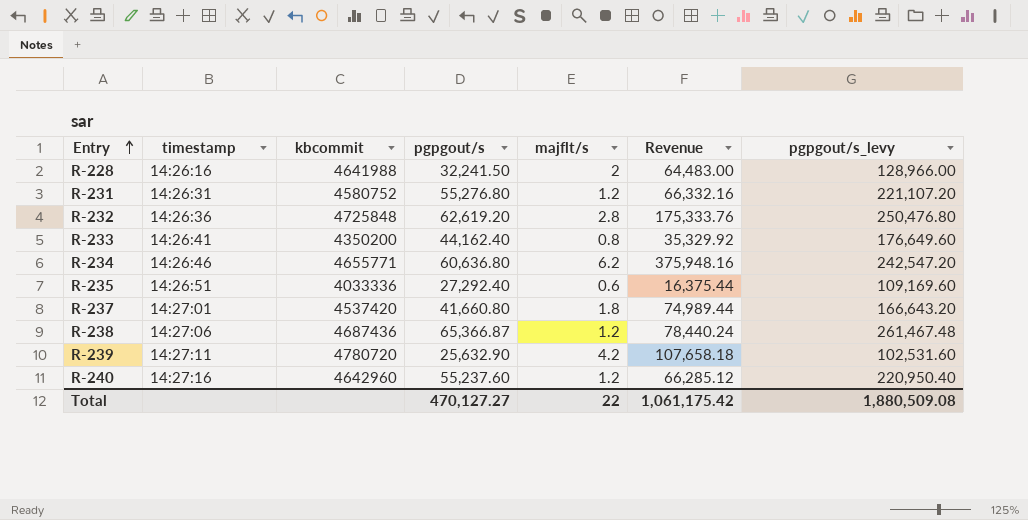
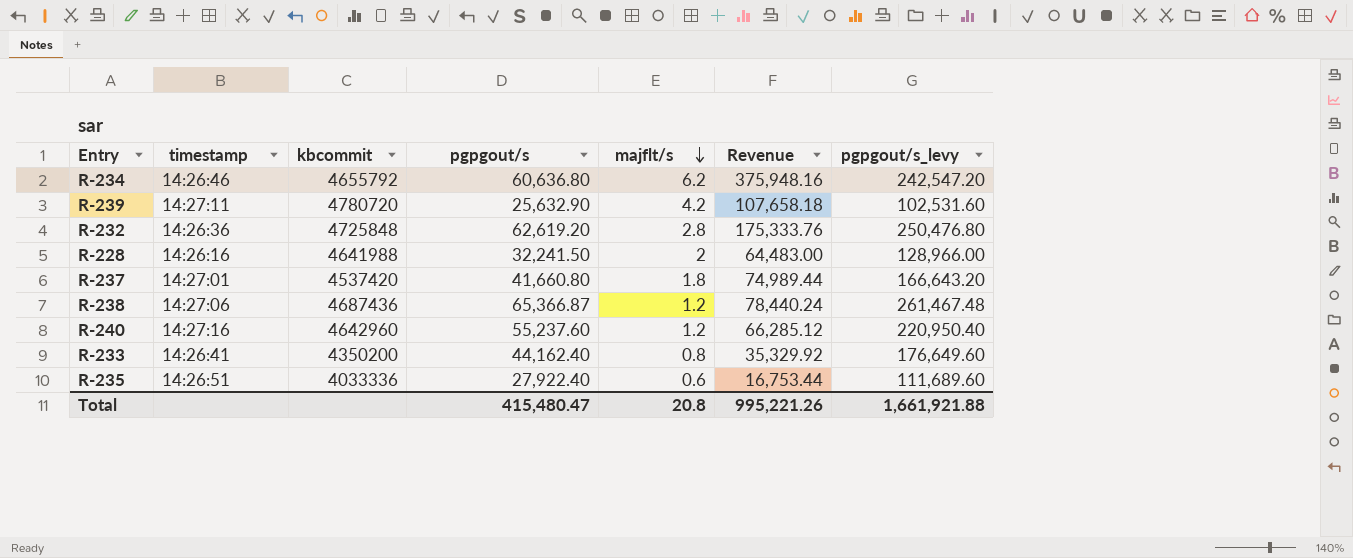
row order: Entry ascending -> majflt/s descending
row R-231: 14:26:31 | 4580752 | 55,276.80 | 1.2 | 66,332.16 | 221,107.20 -> none
R-234 | kbcommit: 4655771 -> 4655792
R-235 | pgpgout/s: 27,292.40 -> 27,922.40
R-235 | Revenue: 16,375.44 -> 16,753.44
R-235 | pgpgout/s_levy: 109,169.60 -> 111,689.60
Total | pgpgout/s: 470,127.27 -> 415,480.47
Total | majflt/s: 22 -> 20.8
Total | Revenue: 1,061,175.42 -> 995,221.26
Total | pgpgout/s_levy: 1,880,509.08 -> 1,661,921.88

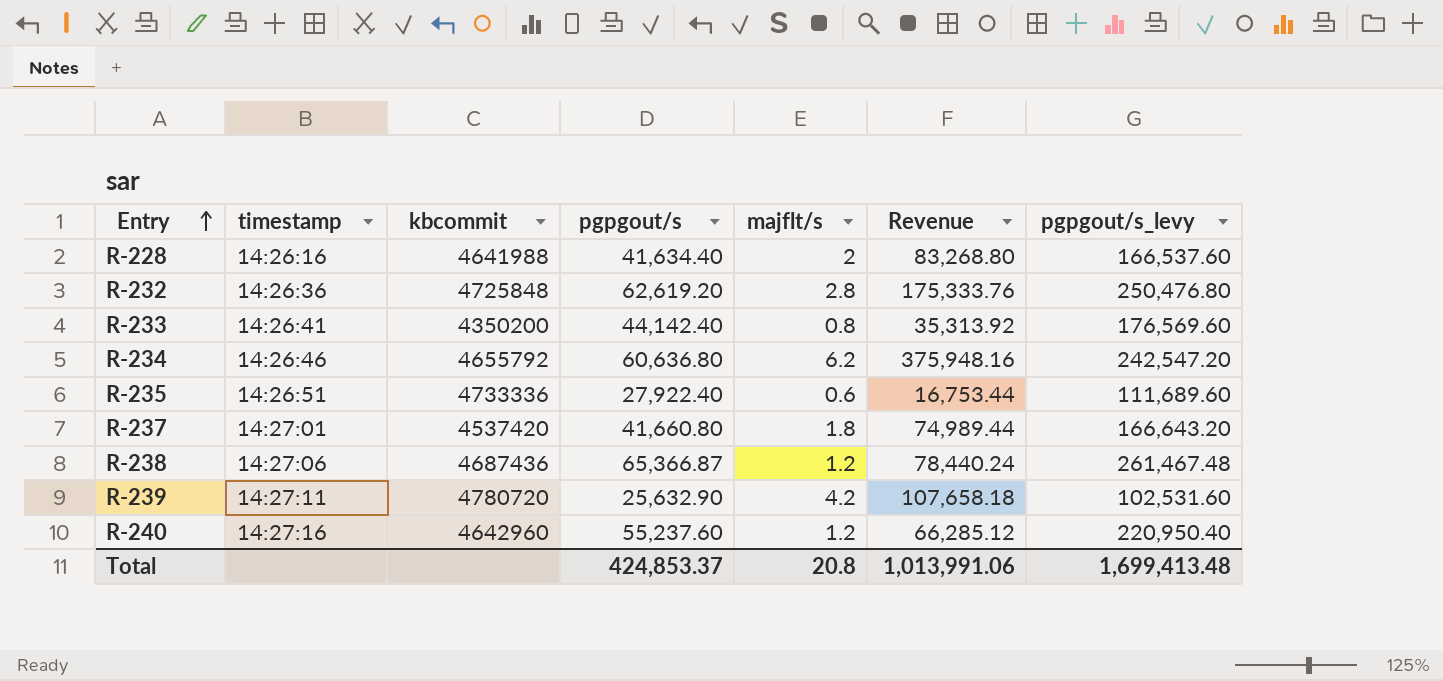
row order: majflt/s descending -> Entry ascending
R-228 | pgpgout/s: 32,241.50 -> 41,634.40
R-228 | Revenue: 64,483.00 -> 83,268.80
R-228 | pgpgout/s_levy: 128,966.00 -> 166,537.60
R-233 | pgpgout/s: 44,162.40 -> 44,142.40
R-233 | Revenue: 35,329.92 -> 35,313.92
R-233 | pgpgout/s_levy: 176,649.60 -> 176,569.60
R-235 | kbcommit: 4033336 -> 4733336
Total | pgpgout/s: 415,480.47 -> 424,853.37
Total | Revenue: 995,221.26 -> 1,013,991.06
Total | pgpgout/s_levy: 1,661,921.88 -> 1,699,413.48

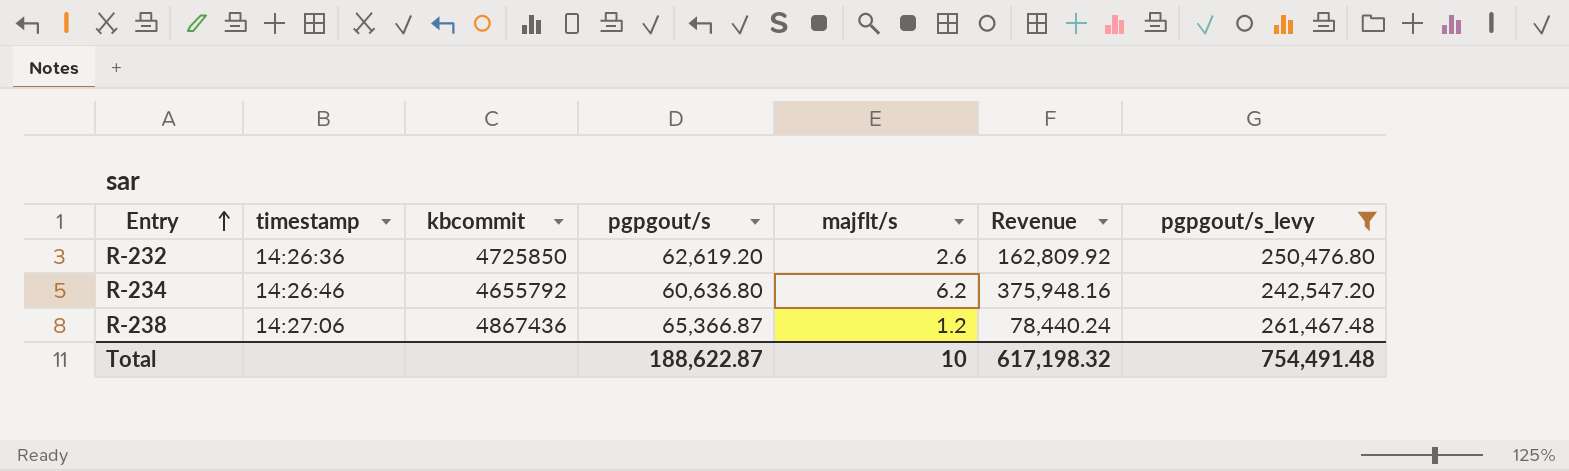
filter: none -> pgpgout/s_levy >= 242,547.20
R-232 | kbcommit: 4725848 -> 4725850
R-232 | majflt/s: 2.8 -> 2.6
R-232 | Revenue: 175,333.76 -> 162,809.92
R-238 | kbcommit: 4687436 -> 4867436
Total | pgpgout/s: 424,853.37 -> 188,622.87
Total | majflt/s: 20.8 -> 10
Total | Revenue: 1,013,991.06 -> 617,198.32
Total | pgpgout/s_levy: 1,699,413.48 -> 754,491.48

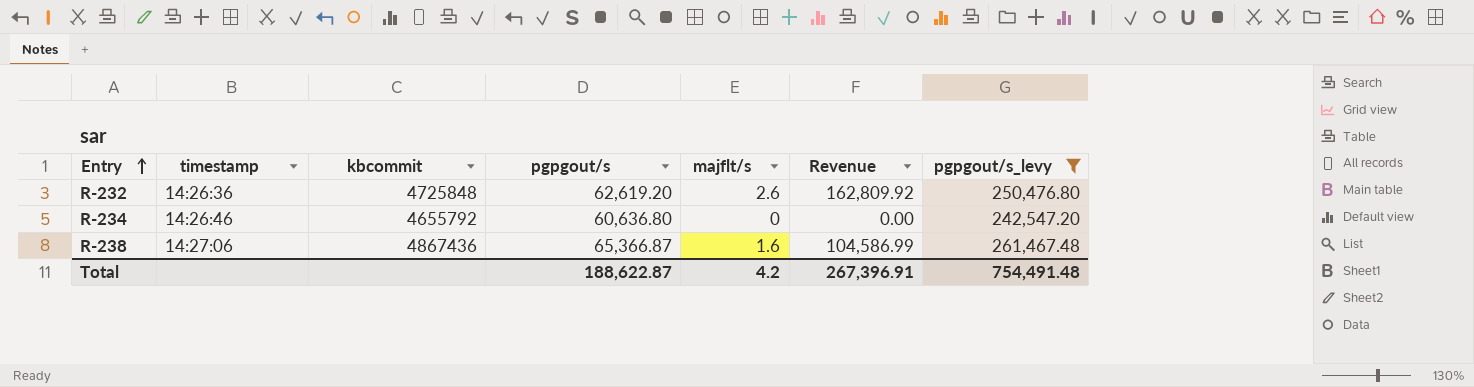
R-232 | kbcommit: 4725850 -> 4725848
R-234 | majflt/s: 6.2 -> 0
R-234 | Revenue: 375,948.16 -> 0.00
R-238 | majflt/s: 1.2 -> 1.6
R-238 | Revenue: 78,440.24 -> 104,586.99
Total | majflt/s: 10 -> 4.2
Total | Revenue: 617,198.32 -> 267,396.91

